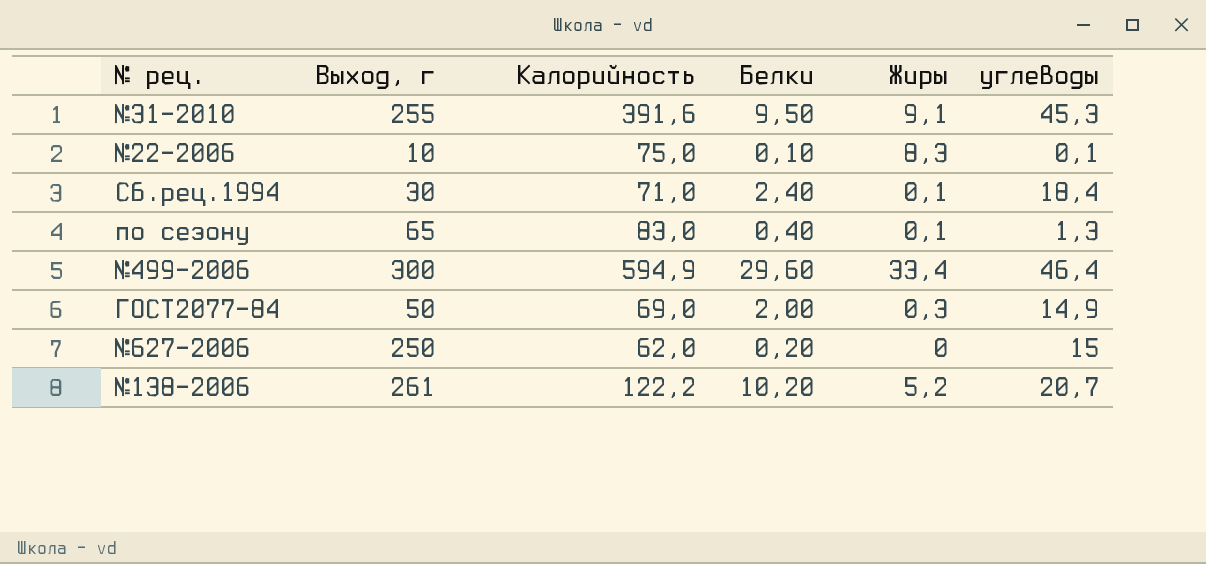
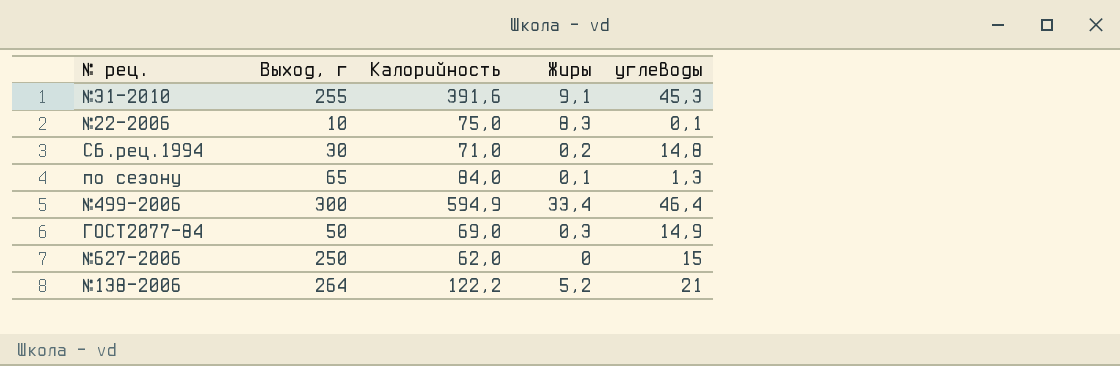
column Белки | position: 4 -> none
Сб.рец.1994 | Жиры: 0,1 -> 0,2
Сб.рец.1994 | углеводы: 18,4 -> 14,8
по сезону | Калорийность: 83,0 -> 84,0
№138-2006 | Выход, г: 261 -> 264
№138-2006 | углеводы: 20,7 -> 21

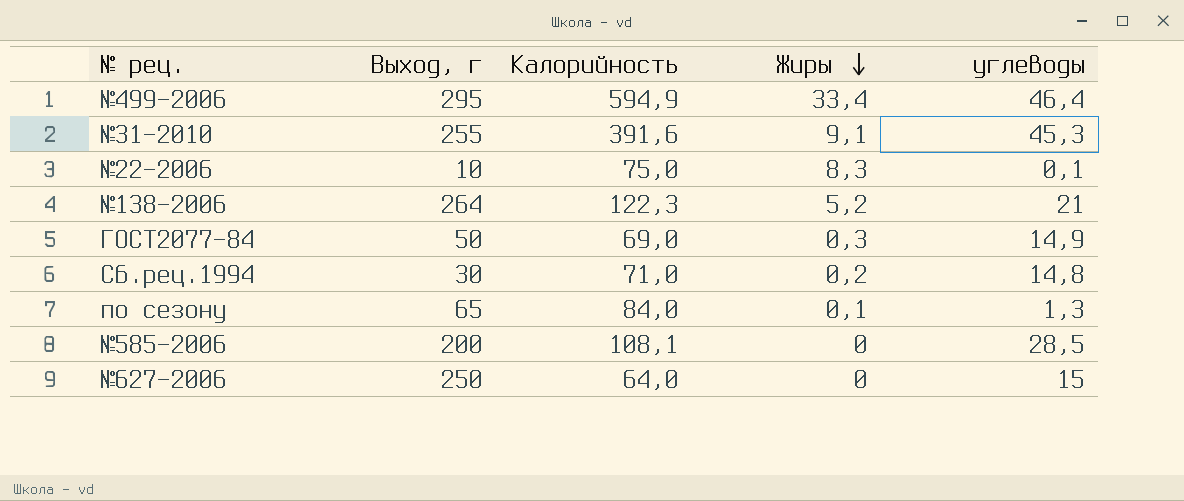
row order: none -> Жиры descending
№499-2006 | Выход, г: 300 -> 295
№138-2006 | Калорийность: 122,2 -> 122,3
row №585-2006: none -> 200 | 108,1 | 0 | 28,5
№627-2006 | Калорийность: 62,0 -> 64,0

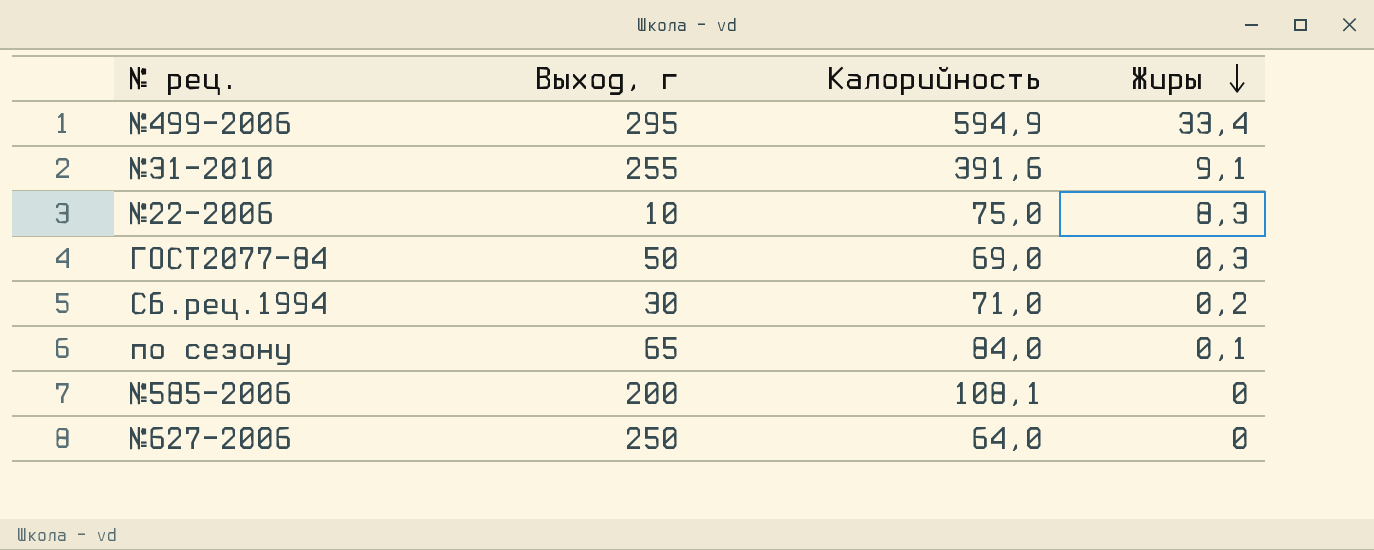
column углеводы | position: 5 -> none
row №138-2006: 264 | 122,3 | 5,2 | 21 -> none

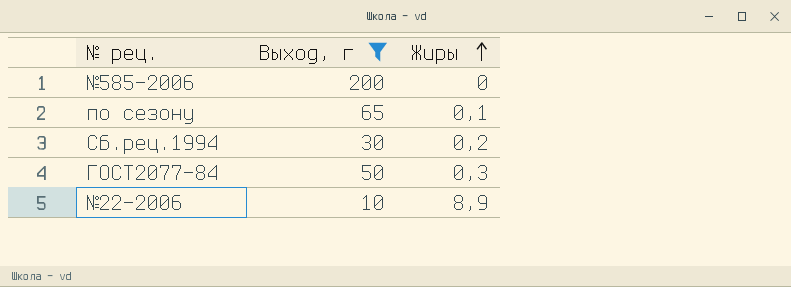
filter: none -> Выход, г <= 200
row order: Жиры descending -> Жиры ascending
column Калорийность | position: 3 -> none
№22-2006 | Жиры: 8,3 -> 8,9

